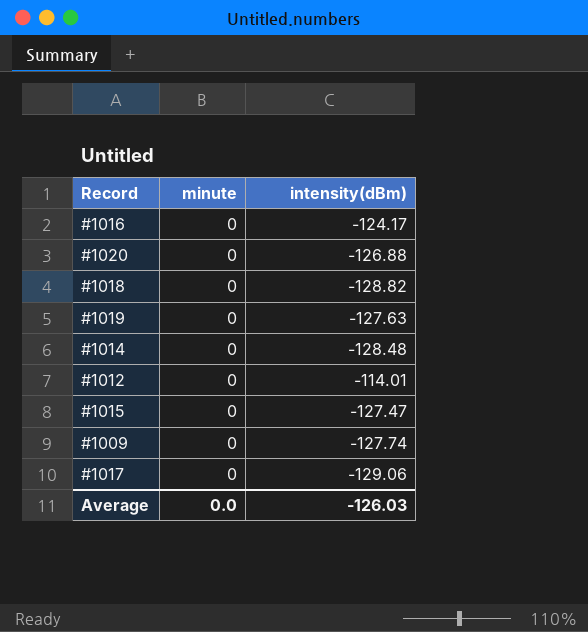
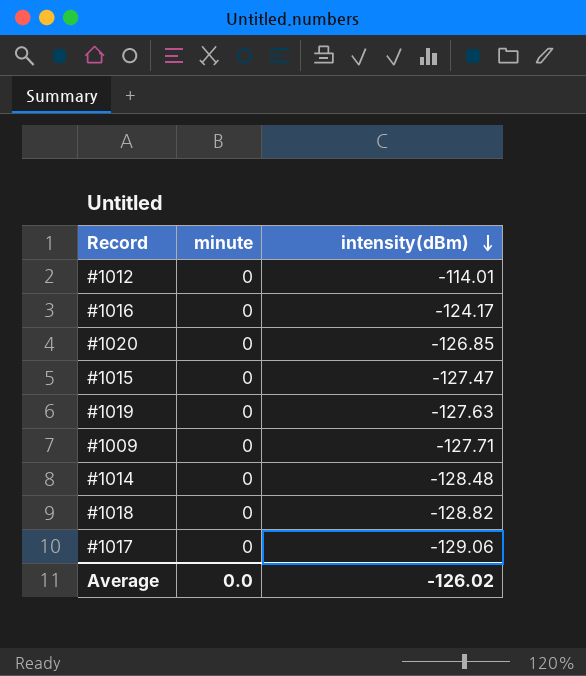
row order: none -> intensity(dBm) descending
#1020 | intensity(dBm): -126.88 -> -126.85
#1009 | intensity(dBm): -127.74 -> -127.71
Average | intensity(dBm): -126.03 -> -126.02

